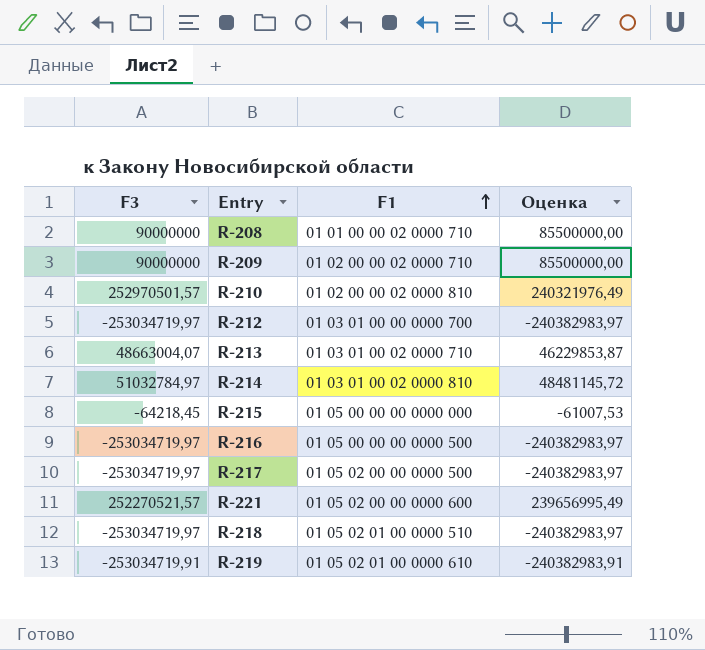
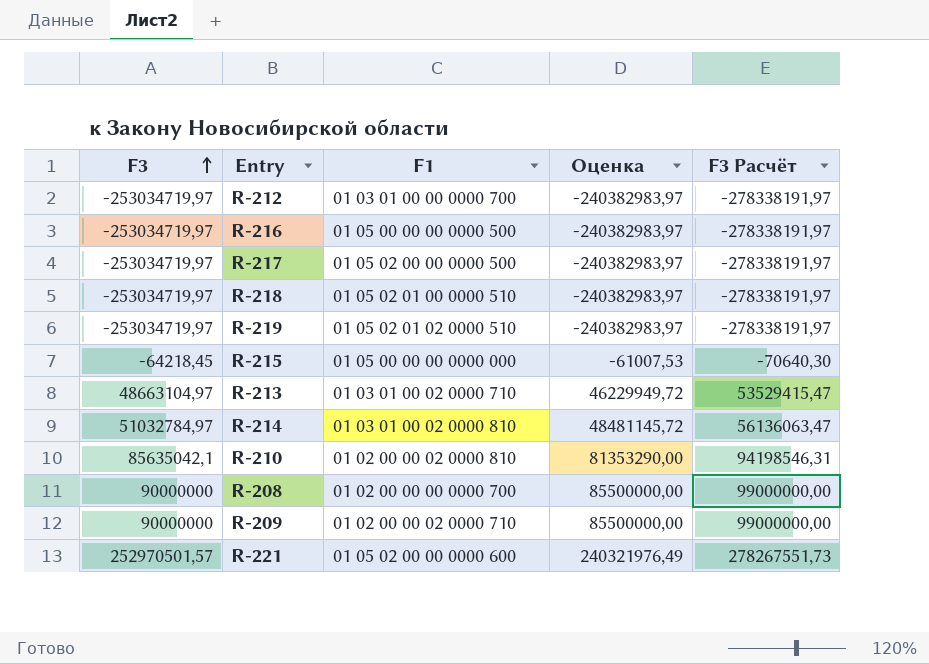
row order: F1 ascending -> F3 ascending
column F3 Расчёт | formula: none -> [F3] * 1,1
R-219 | F3: -253034719,91 -> -253034719,97
R-219 | F1: 01 05 02 01 00 0000 610 -> 01 05 02 01 02 0000 510
R-219 | Оценка: -240382983,91 -> -240382983,97
R-213 | F3: 48663004,07 -> 48663104,97
R-213 | Оценка: 46229853,87 -> 46229949,72
R-210 | F3: 252970501,57 -> 85635042,1
R-210 | Оценка: 240321976,49 -> 81353290,00
R-208 | F1: 01 01 00 00 02 0000 710 -> 01 02 00 00 00 0000 700
R-221 | F3: 252270521,57 -> 252970501,57
R-221 | Оценка: 239656995,49 -> 240321976,49

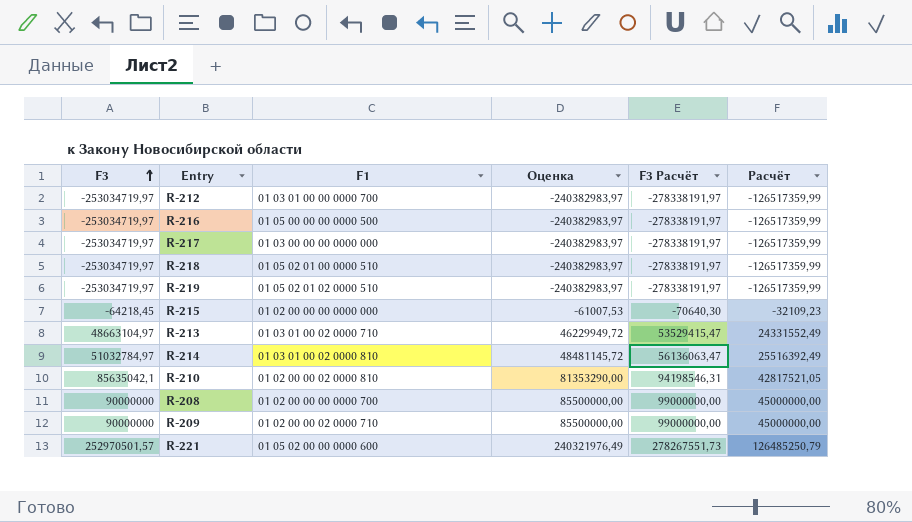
column Расчёт | formula: none -> [F3] * 0,5
R-217 | F1: 01 05 02 00 00 0000 500 -> 01 03 00 00 00 0000 000
R-215 | F1: 01 05 00 00 00 0000 000 -> 01 02 00 00 00 0000 000

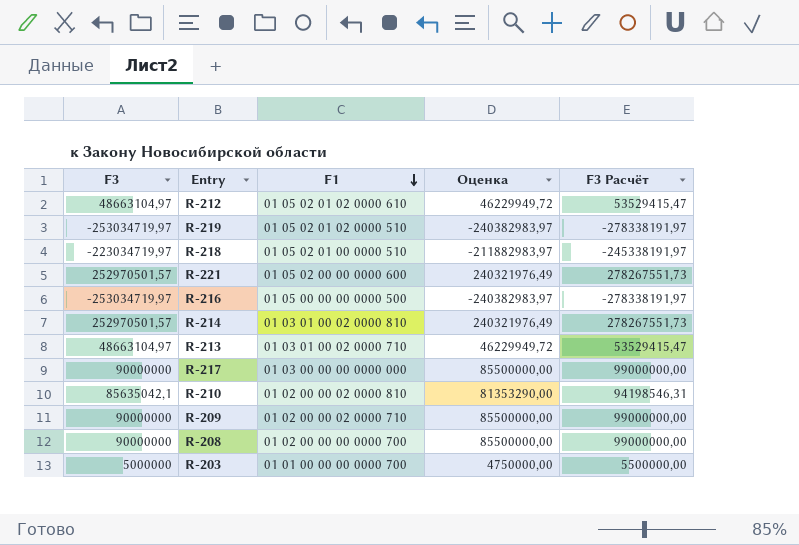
row order: F3 ascending -> F1 descending
column Расчёт | formula: [F3] * 0,5 -> none
row R-215: -64218,45 | 01 02 00 00 00 0000 000 | -61007,53 | -70640,30 | -32109,23 -> none
R-212 | F3: -253034719,97 -> 48663104,97
R-212 | F1: 01 03 01 00 00 0000 700 -> 01 05 02 01 02 0000 610
R-212 | Оценка: -240382983,97 -> 46229949,72
R-212 | F3 Расчёт: -278338191,97 -> 53529415,47
R-218 | F3: -253034719,97 -> -223034719,97
R-218 | Оценка: -240382983,97 -> -211882983,97
R-218 | F3 Расчёт: -278338191,97 -> -245338191,97
R-214 | F3: 51032784,97 -> 252970501,57
R-214 | Оценка: 48481145,72 -> 240321976,49
R-214 | F3 Расчёт: 56136063,47 -> 278267551,73
R-217 | F3: -253034719,97 -> 90000000
R-217 | Оценка: -240382983,97 -> 85500000,00
R-217 | F3 Расчёт: -278338191,97 -> 99000000,00
row R-203: none -> 5000000 | 01 01 00 00 00 0000 700 | 4750000,00 | 5500000,00

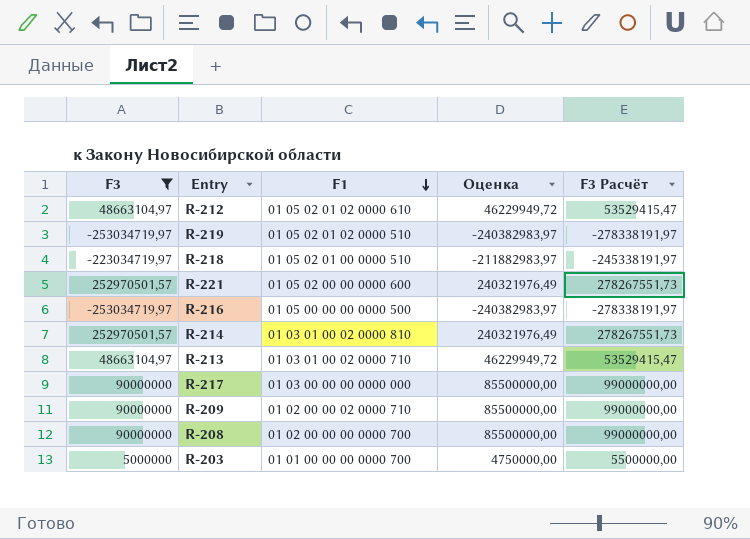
filter: none -> F3 != 85635042,1

